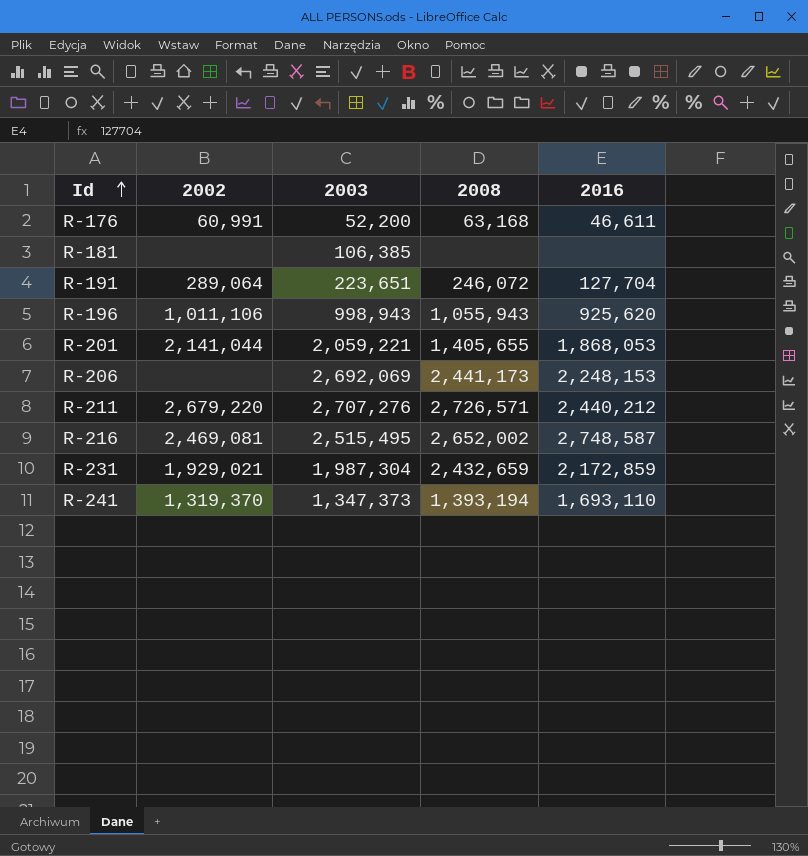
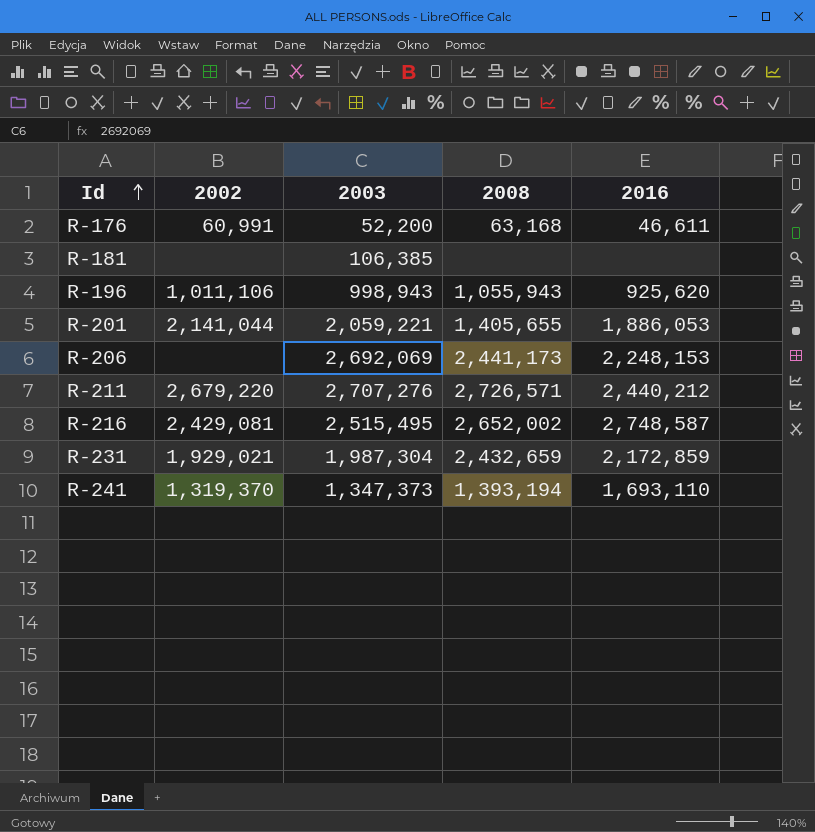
row R-191: 289,064 | 223,651 | 246,072 | 127,704 -> none
R-201 | 2016: 1,868,053 -> 1,886,053
R-216 | 2002: 2,469,081 -> 2,429,081

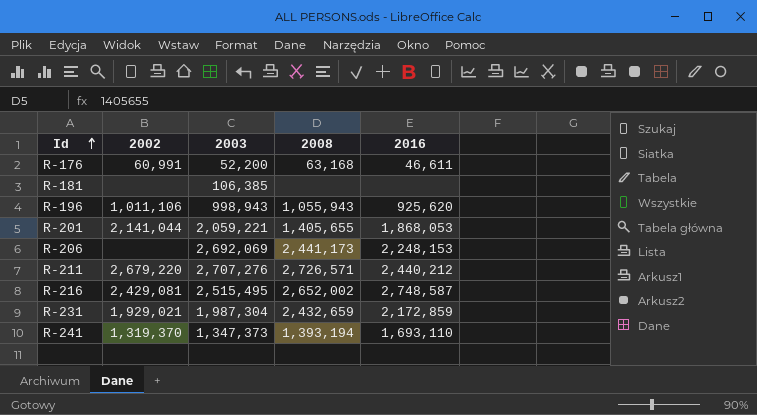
R-201 | 2016: 1,886,053 -> 1,868,053

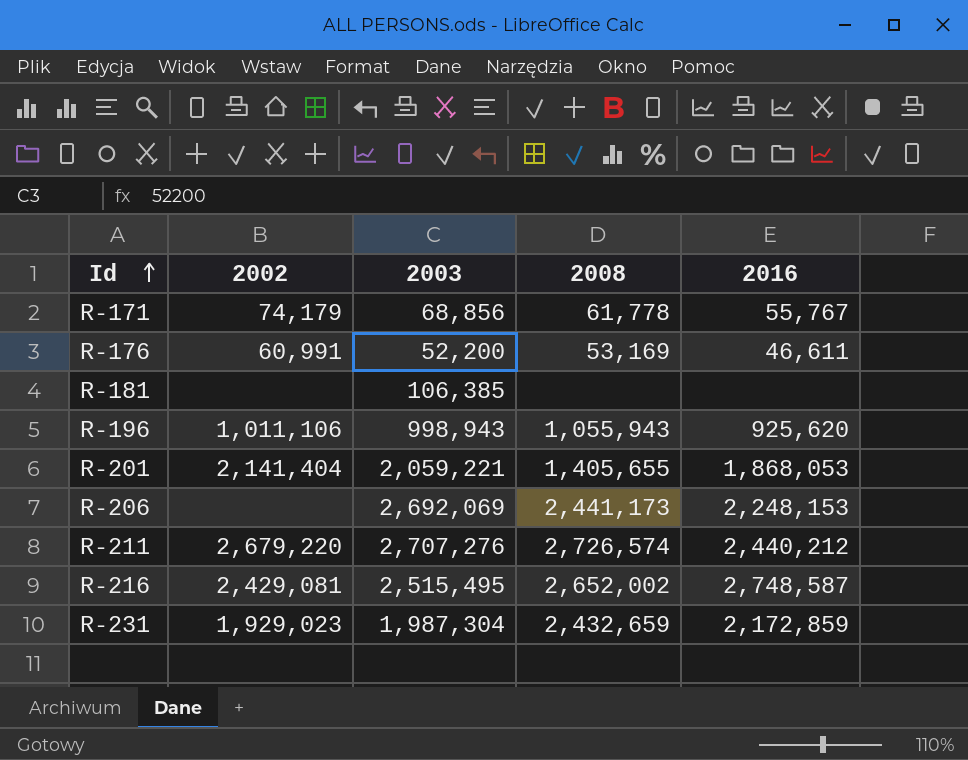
row R-241: 1,319,370 | 1,347,373 | 1,393,194 | 1,693,110 -> none
row R-171: none -> 74,179 | 68,856 | 61,778 | 55,767
R-176 | 2008: 63,168 -> 53,169
R-201 | 2002: 2,141,044 -> 2,141,404
R-211 | 2008: 2,726,571 -> 2,726,574
R-231 | 2002: 1,929,021 -> 1,929,023

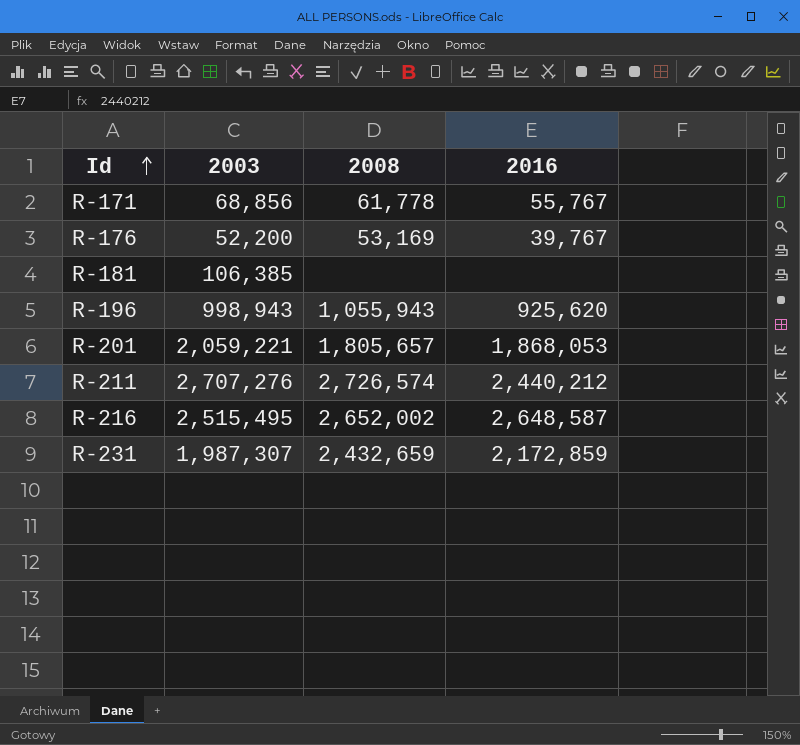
column 2002 | position: 2 -> none
row R-206: none | 2,692,069 | 2,441,173 | 2,248,153 -> none
R-176 | 2016: 46,611 -> 39,767
R-201 | 2008: 1,405,655 -> 1,805,657
R-216 | 2016: 2,748,587 -> 2,648,587
R-231 | 2003: 1,987,304 -> 1,987,307

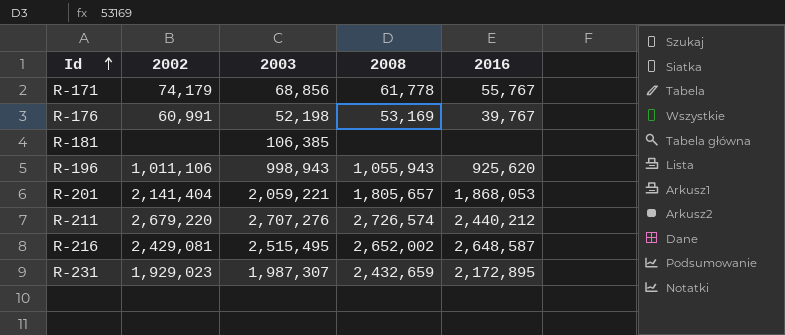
column 2002 | position: none -> 2
R-176 | 2003: 52,200 -> 52,198
R-231 | 2016: 2,172,859 -> 2,172,895

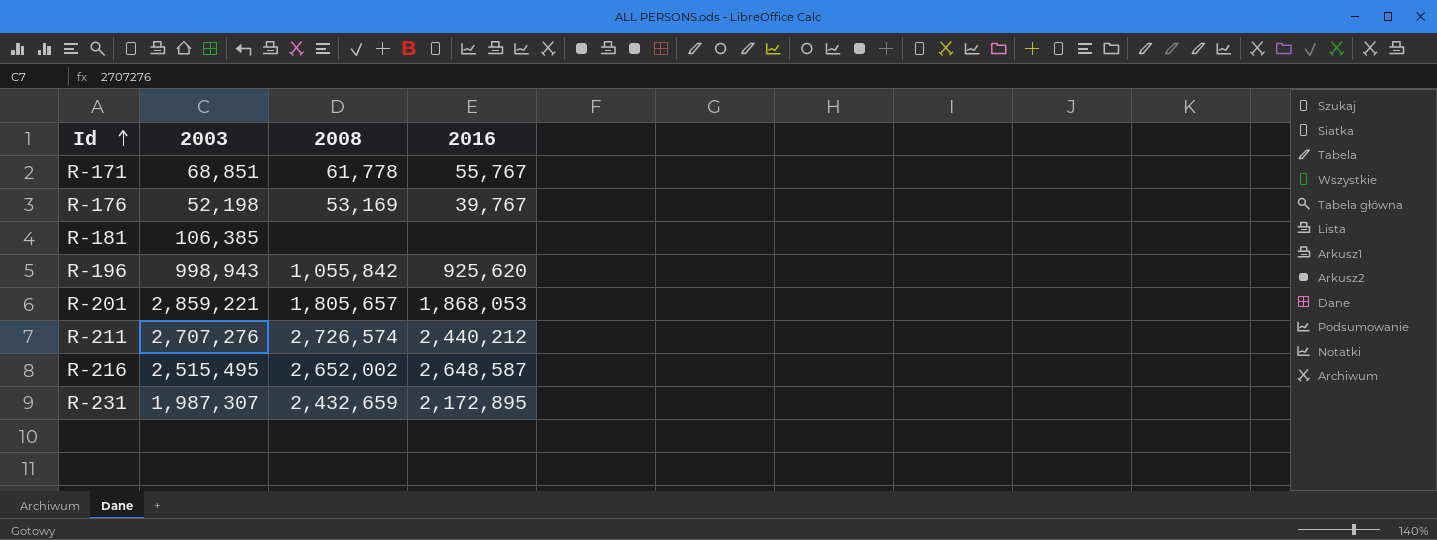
column 2002 | position: 2 -> none
R-171 | 2003: 68,856 -> 68,851
R-196 | 2008: 1,055,943 -> 1,055,842
R-201 | 2003: 2,059,221 -> 2,859,221

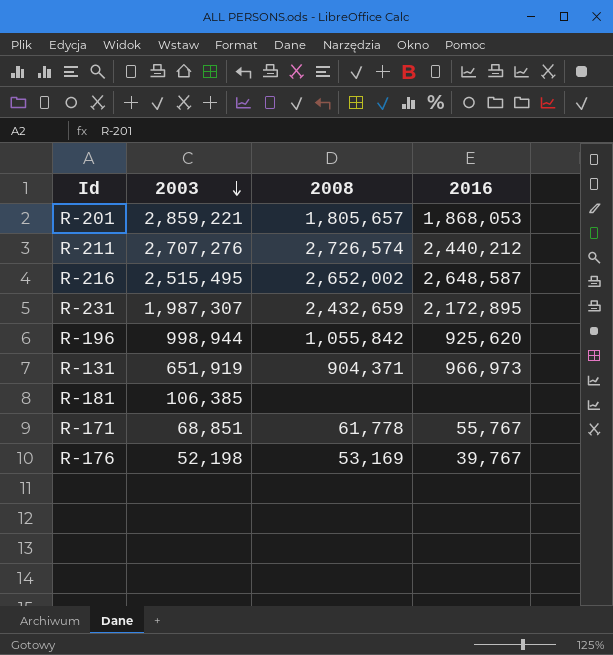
row order: Id ascending -> 2003 descending
R-196 | 2003: 998,943 -> 998,944
row R-131: none -> 651,919 | 904,371 | 966,973

